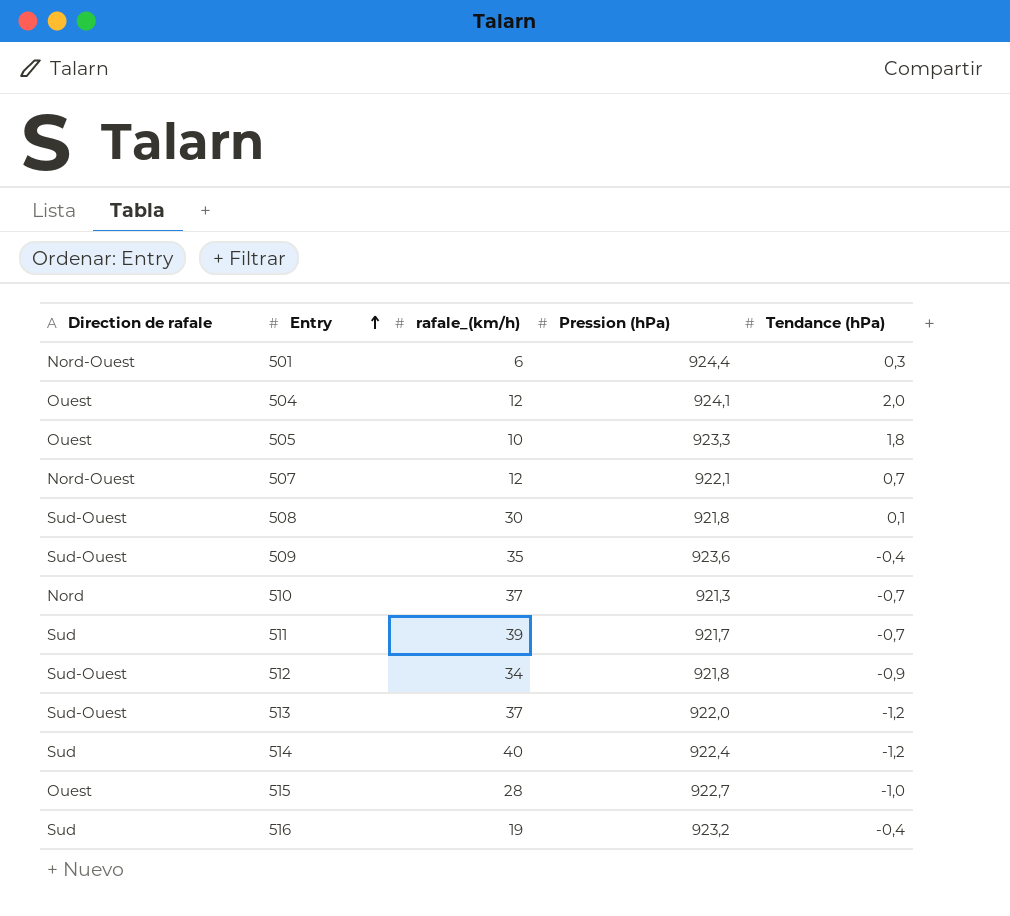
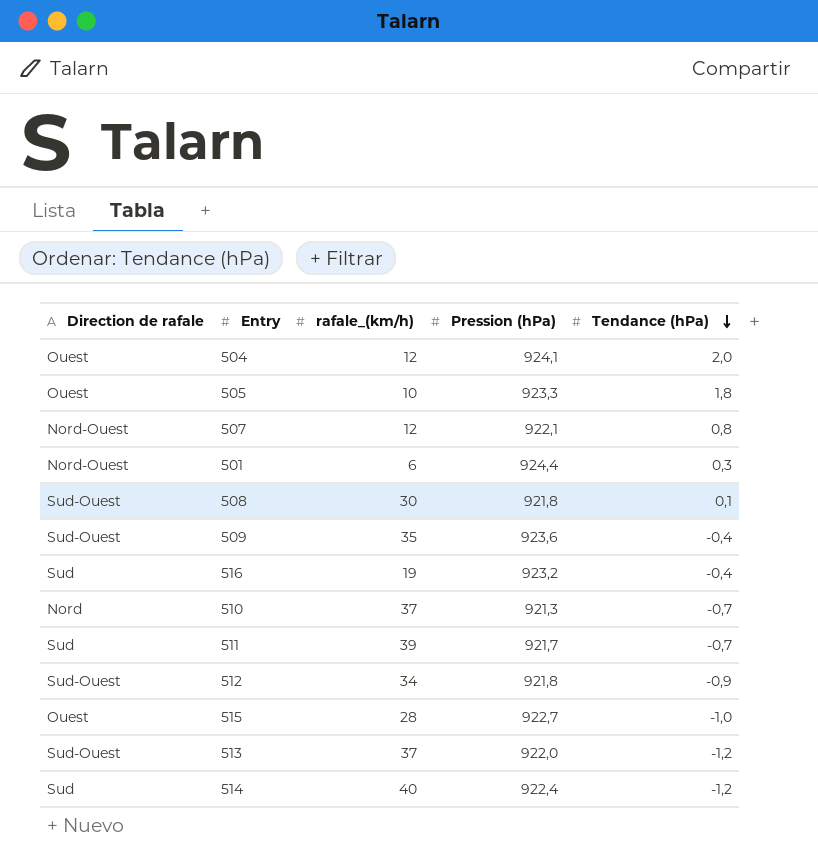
row order: Entry ascending -> Tendance (hPa) descending
507 | Tendance (hPa): 0,7 -> 0,8

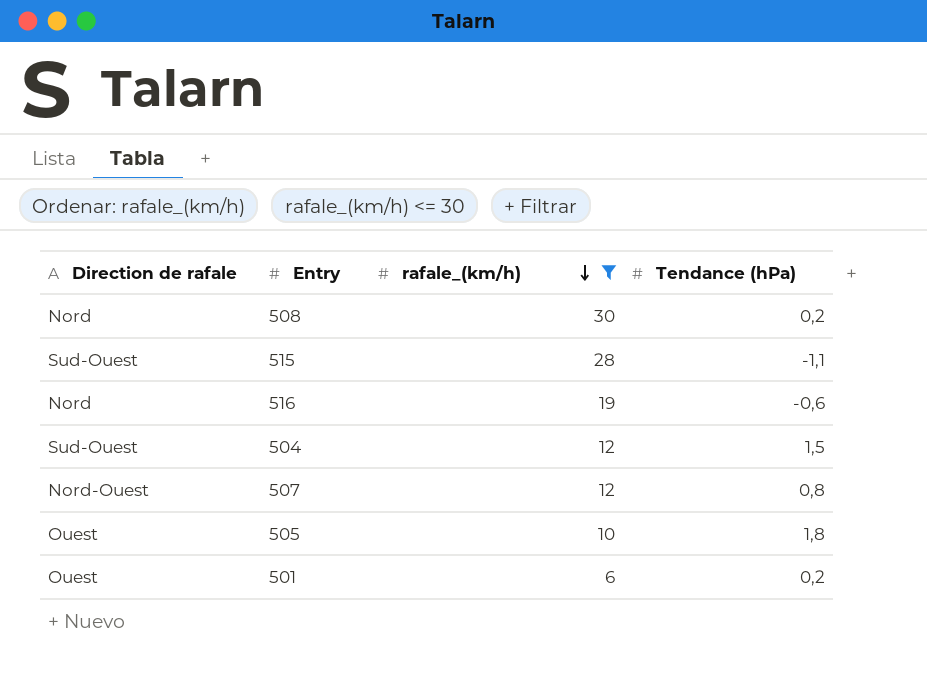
filter: none -> rafale_(km/h) <= 30
row order: Tendance (hPa) descending -> rafale_(km/h) descending
column Pression (hPa) | position: 4 -> none
508 | Direction de rafale: Sud-Ouest -> Nord
508 | Tendance (hPa): 0,1 -> 0,2
515 | Direction de rafale: Ouest -> Sud-Ouest
515 | Tendance (hPa): -1,0 -> -1,1
516 | Direction de rafale: Sud -> Nord
516 | Tendance (hPa): -0,4 -> -0,6
504 | Direction de rafale: Ouest -> Sud-Ouest
504 | Tendance (hPa): 2,0 -> 1,5
501 | Direction de rafale: Nord-Ouest -> Ouest
501 | Tendance (hPa): 0,3 -> 0,2

